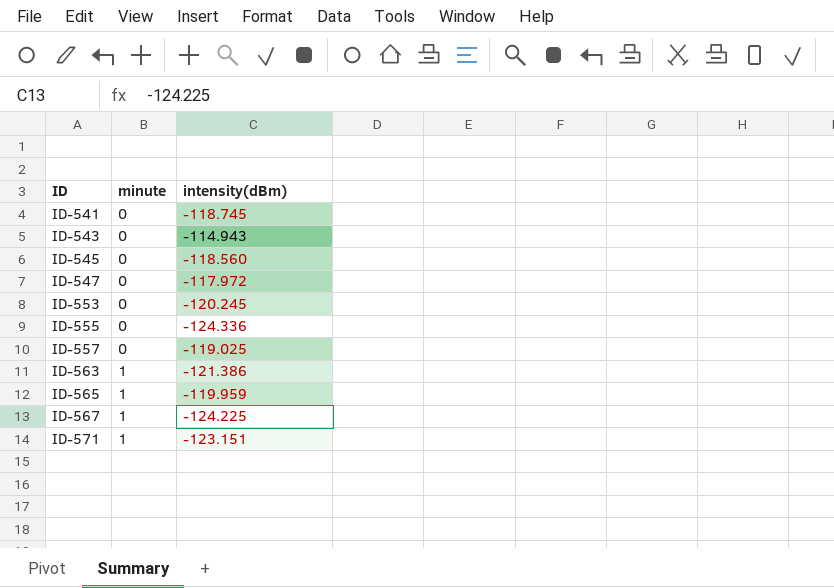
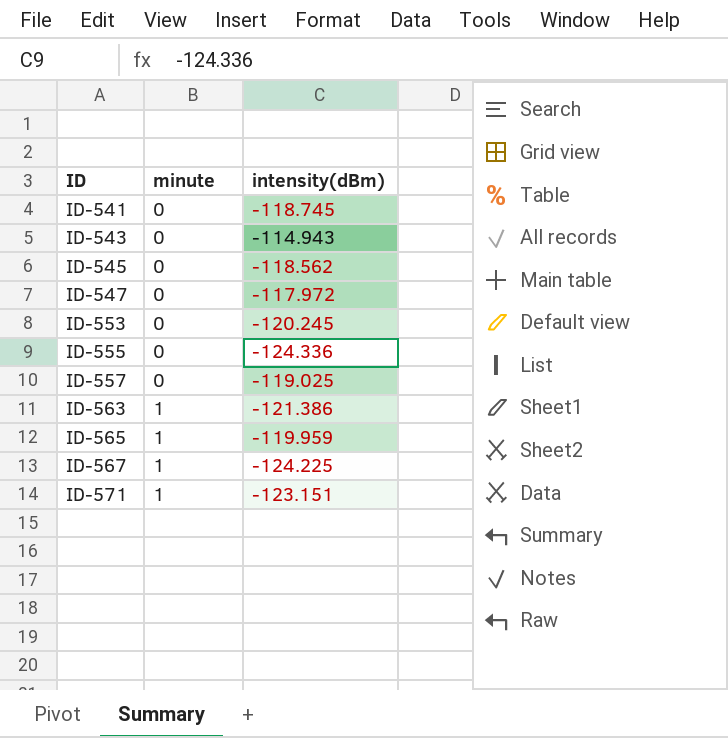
ID-545 | intensity(dBm): -118.560 -> -118.562

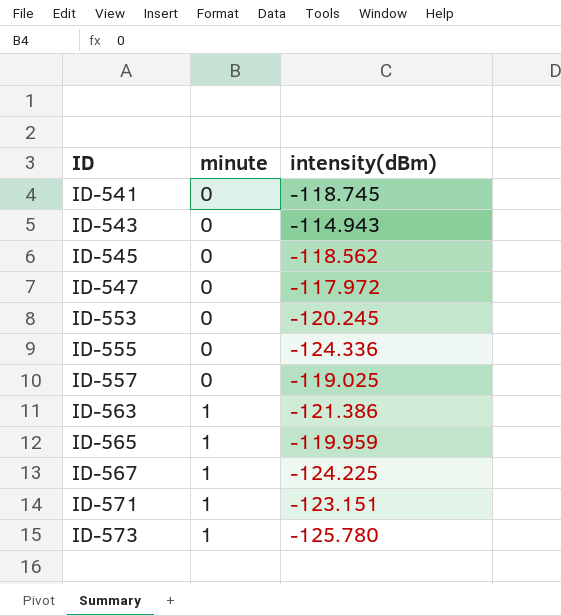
row ID-573: none -> 1 | -125.780

